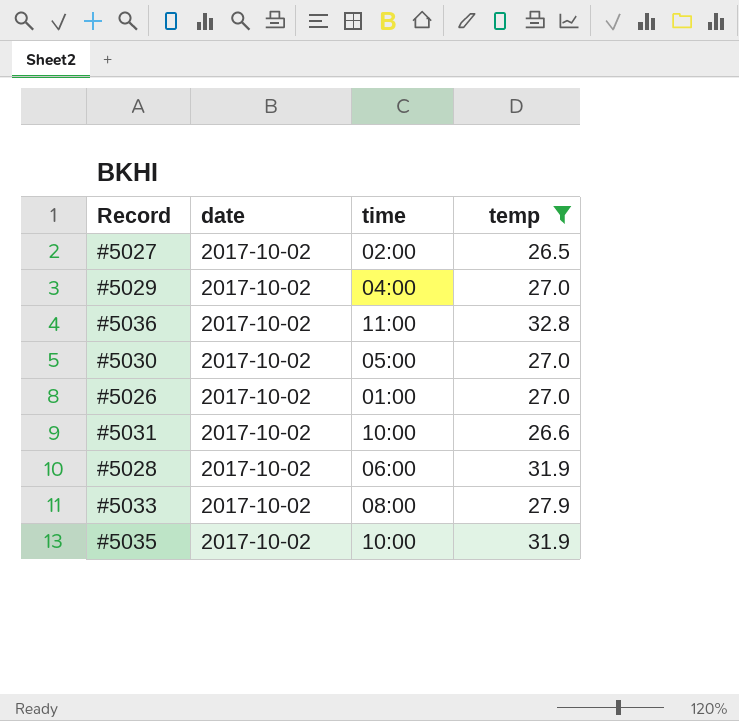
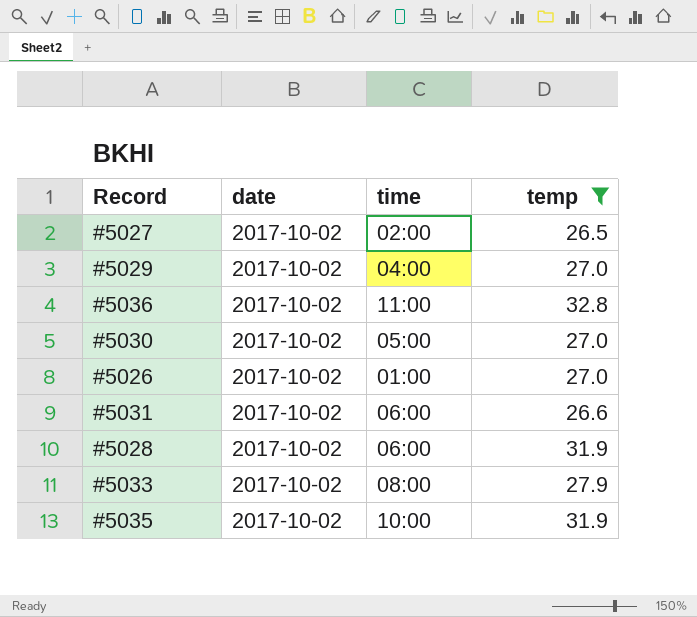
#5031 | time: 10:00 -> 06:00

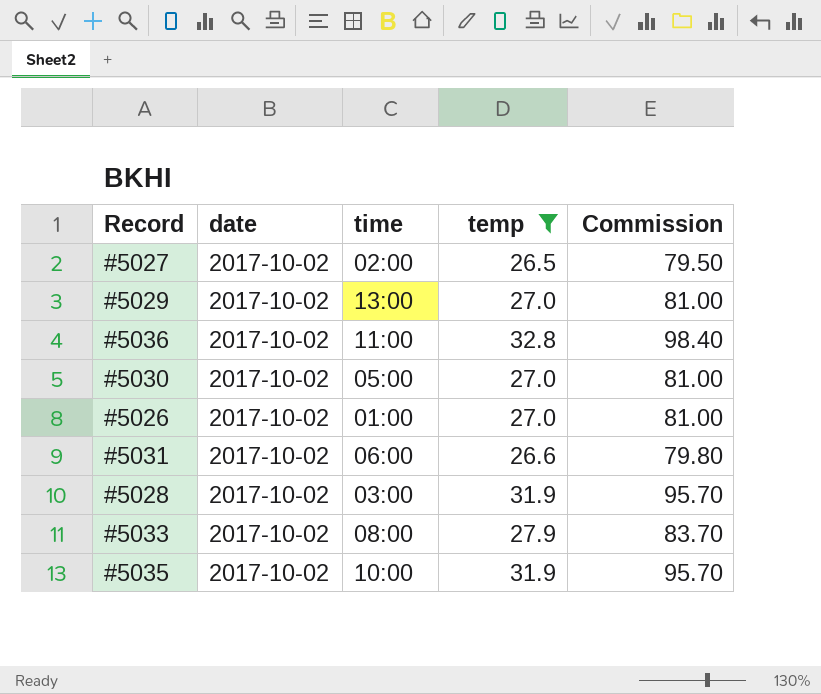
column Commission | formula: none -> [temp] * 3
#5029 | time: 04:00 -> 13:00
#5028 | time: 06:00 -> 03:00

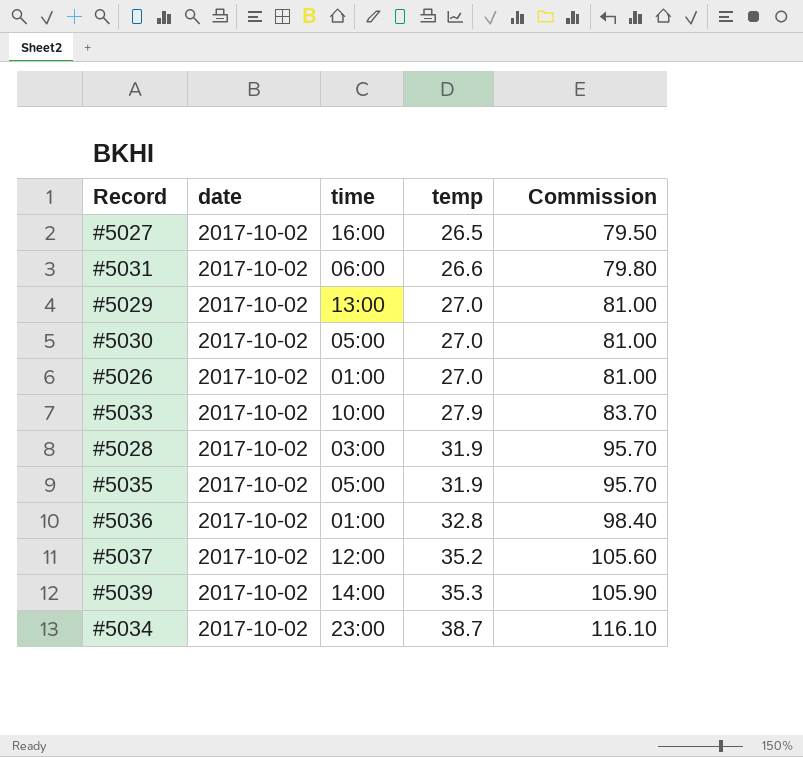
filter: temp <= 32.8 -> none
row order: none -> temp ascending
#5027 | time: 02:00 -> 16:00
#5033 | time: 08:00 -> 10:00
#5035 | time: 10:00 -> 05:00
#5036 | time: 11:00 -> 01:00

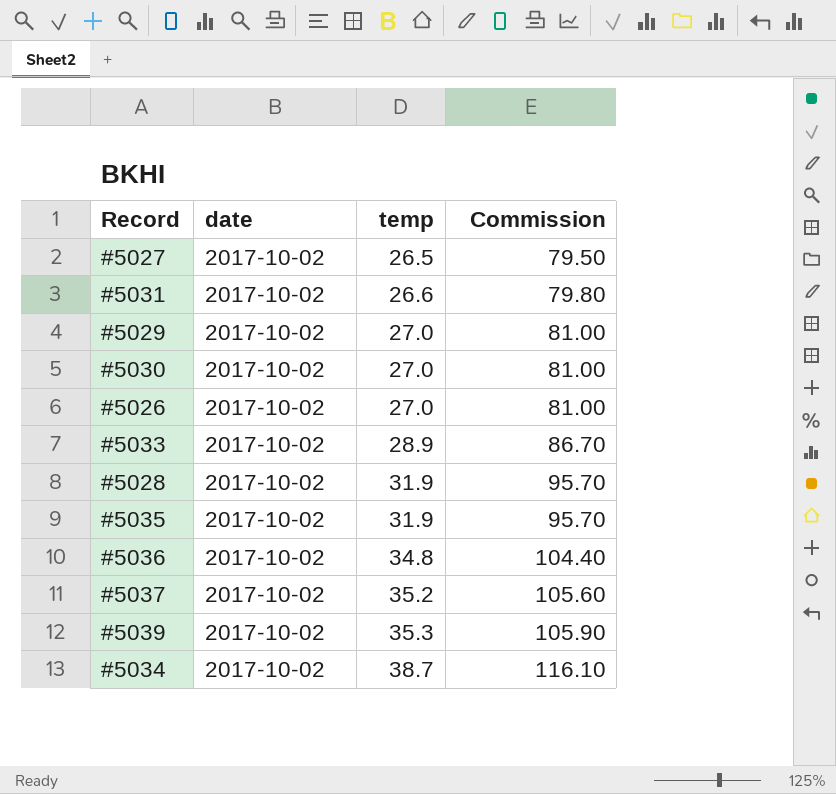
column time | position: 3 -> none
#5033 | temp: 27.9 -> 28.9
#5033 | Commission: 83.70 -> 86.70
#5036 | temp: 32.8 -> 34.8
#5036 | Commission: 98.40 -> 104.40

